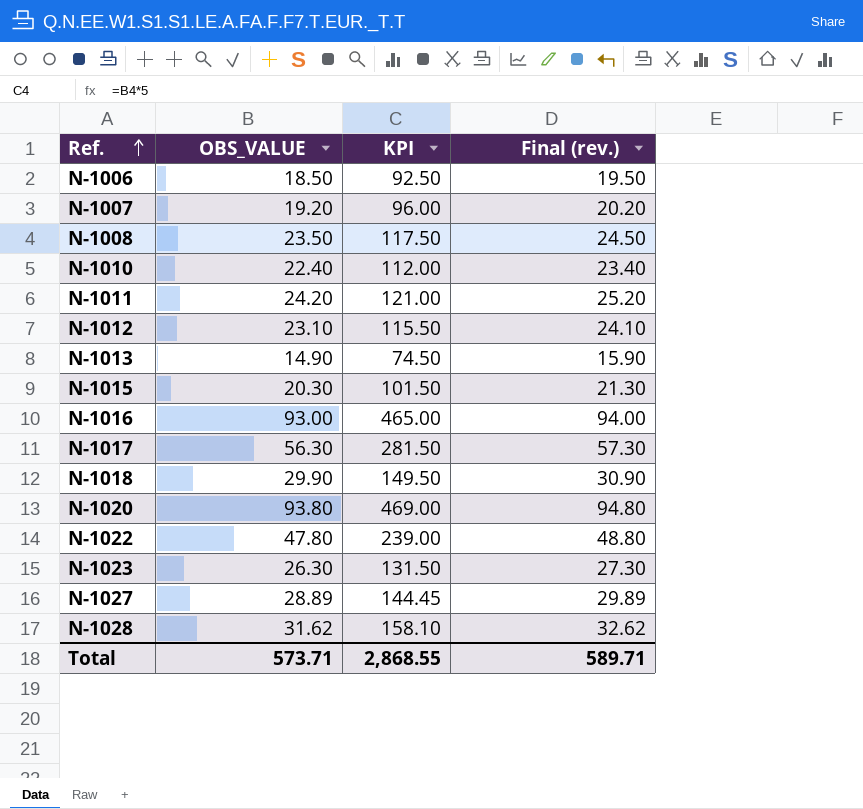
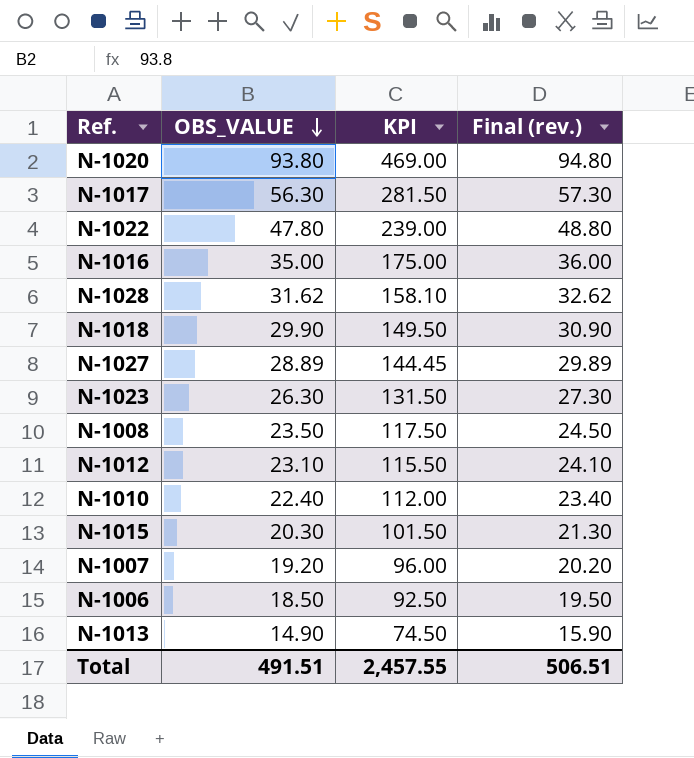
row order: Ref. ascending -> OBS_VALUE descending
row N-1011: 24.20 | 121.00 | 25.20 -> none
N-1016 | OBS_VALUE: 93.00 -> 35.00
N-1016 | KPI: 465.00 -> 175.00
N-1016 | Final (rev.): 94.00 -> 36.00
Total | OBS_VALUE: 573.71 -> 491.51
Total | KPI: 2,868.55 -> 2,457.55
Total | Final (rev.): 589.71 -> 506.51

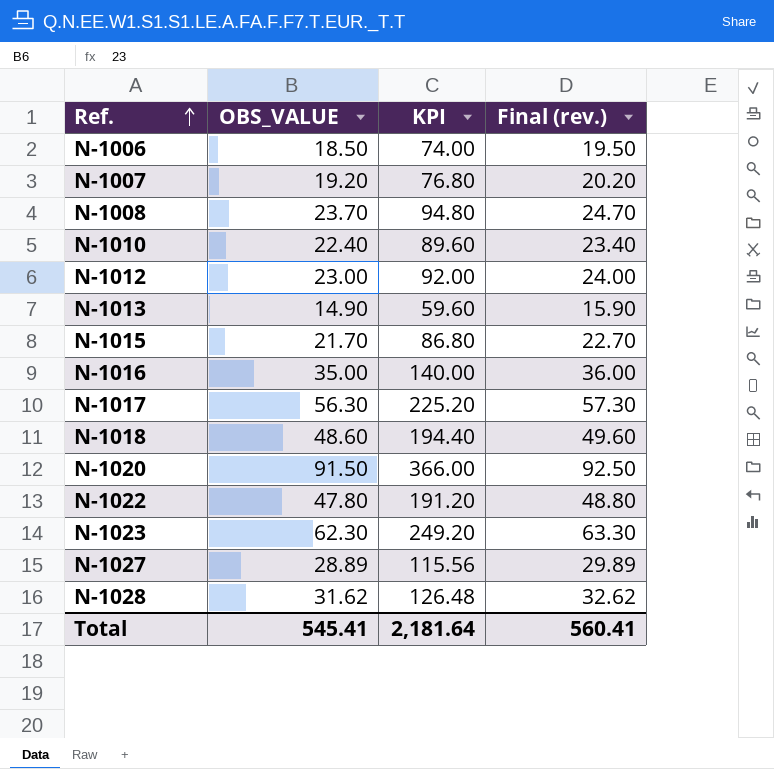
row order: OBS_VALUE descending -> Ref. ascending
column KPI | formula: [OBS_VALUE] * 5 -> [OBS_VALUE] * 4
N-1008 | OBS_VALUE: 23.50 -> 23.70
N-1008 | Final (rev.): 24.50 -> 24.70
N-1012 | OBS_VALUE: 23.10 -> 23.00
N-1012 | Final (rev.): 24.10 -> 24.00
N-1015 | OBS_VALUE: 20.30 -> 21.70
N-1015 | Final (rev.): 21.30 -> 22.70
N-1018 | OBS_VALUE: 29.90 -> 48.60
N-1018 | Final (rev.): 30.90 -> 49.60
N-1020 | OBS_VALUE: 93.80 -> 91.50
N-1020 | Final (rev.): 94.80 -> 92.50
N-1023 | OBS_VALUE: 26.30 -> 62.30
N-1023 | Final (rev.): 27.30 -> 63.30
Total | OBS_VALUE: 491.51 -> 545.41
Total | KPI: 2,457.55 -> 2,181.64
Total | Final (rev.): 506.51 -> 560.41

